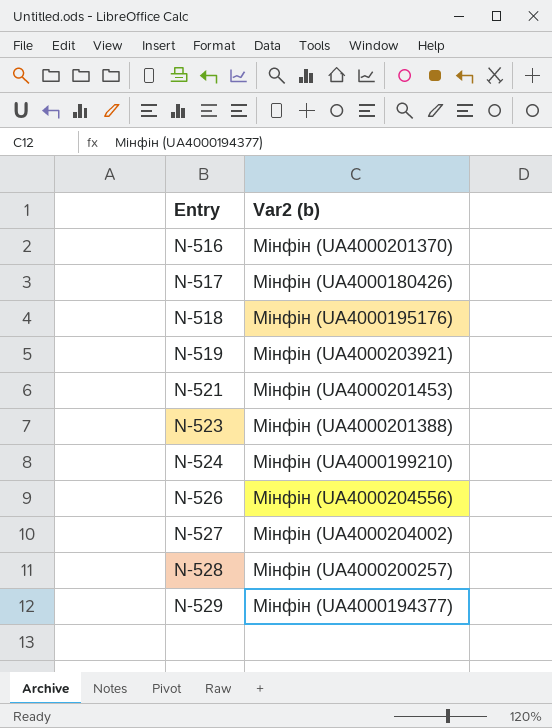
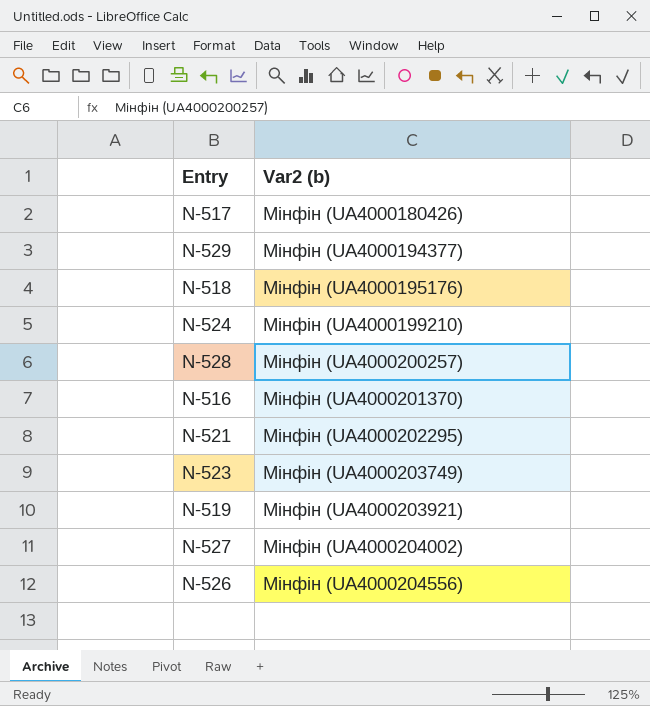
row order: Entry ascending -> Var2 (b) ascending
N-521 | Var2 (b): Мінфін (UA4000201453) -> Мінфін (UA4000202295)
N-523 | Var2 (b): Мінфін (UA4000201388) -> Мінфін (UA4000203749)

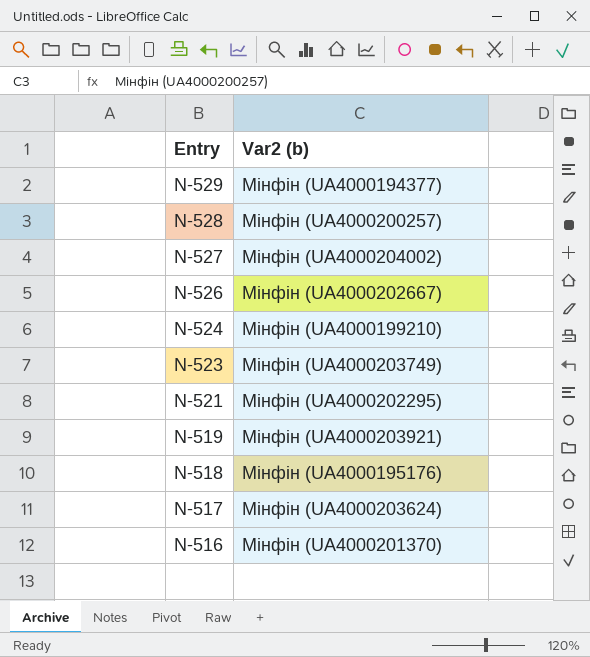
row order: Var2 (b) ascending -> Entry descending
N-526 | Var2 (b): Мінфін (UA4000204556) -> Мінфін (UA4000202667)
N-517 | Var2 (b): Мінфін (UA4000180426) -> Мінфін (UA4000203624)

